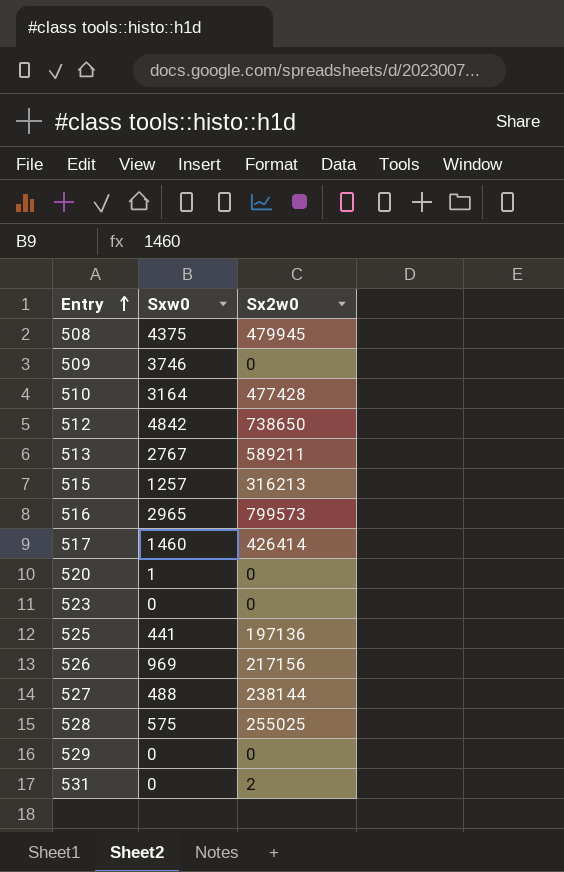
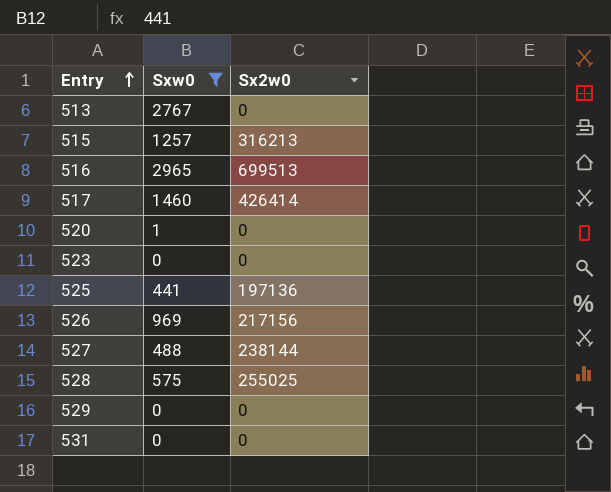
filter: none -> Sxw0 <= 2965
513 | Sx2w0: 589211 -> 0
516 | Sx2w0: 799573 -> 699513
531 | Sx2w0: 2 -> 0

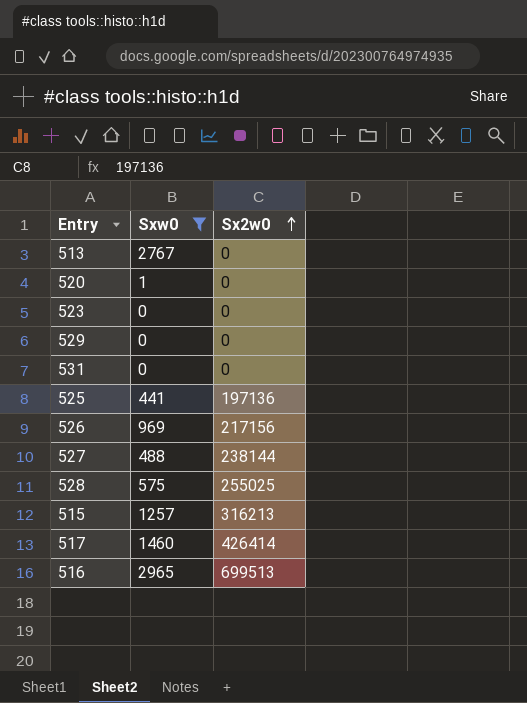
row order: Entry ascending -> Sx2w0 ascending

